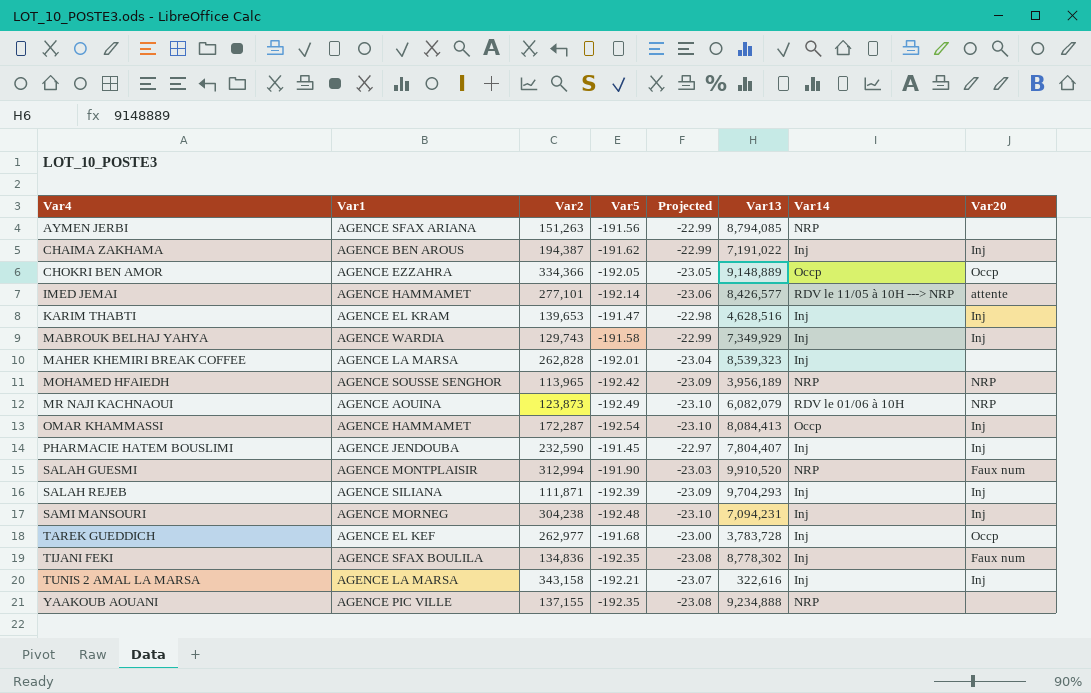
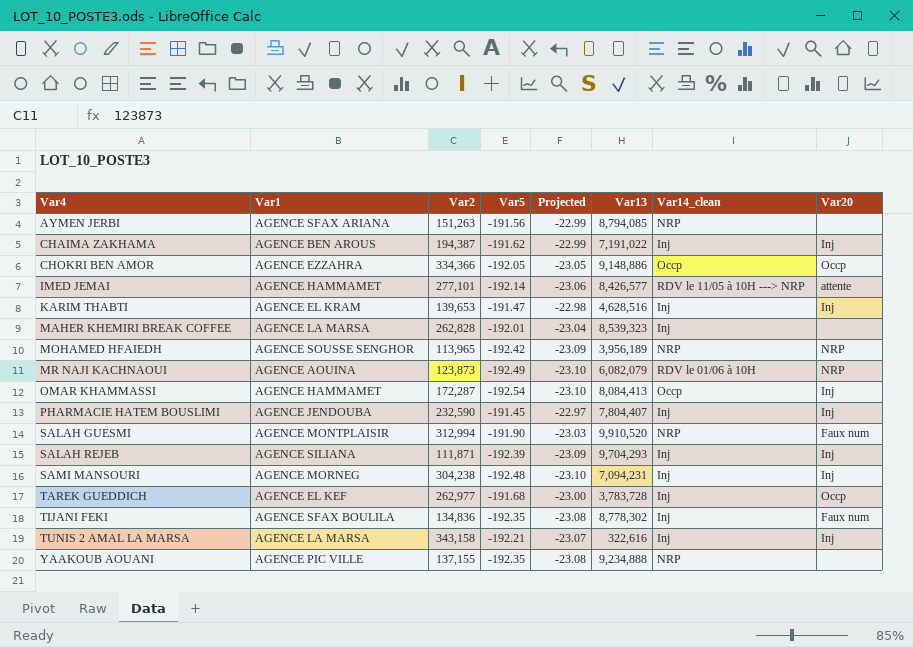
column name: Var14 -> Var14_clean
row MABROUK BELHAJ YAHYA: AGENCE WARDIA | 129,743 | -191.58 | -22.99 | 7,349,929 | Inj | Inj -> none
CHOKRI BEN AMOR | Var13: 9,148,889 -> 9,148,886

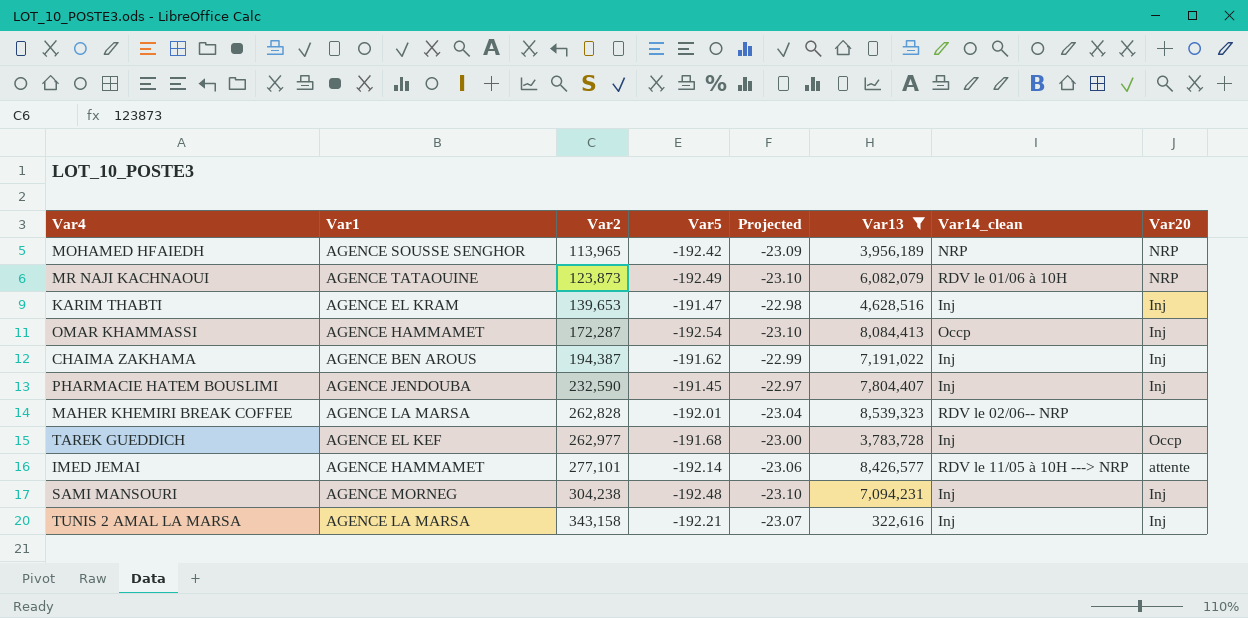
filter: none -> Var13 <= 8,539,323
row order: Var4 ascending -> Var2 ascending
MR NAJI KACHNAOUI | Var1: AGENCE AOUINA -> AGENCE TATAOUINE
MAHER KHEMIRI BREAK COFFEE | Var14_clean: Inj -> RDV le 02/06-- NRP

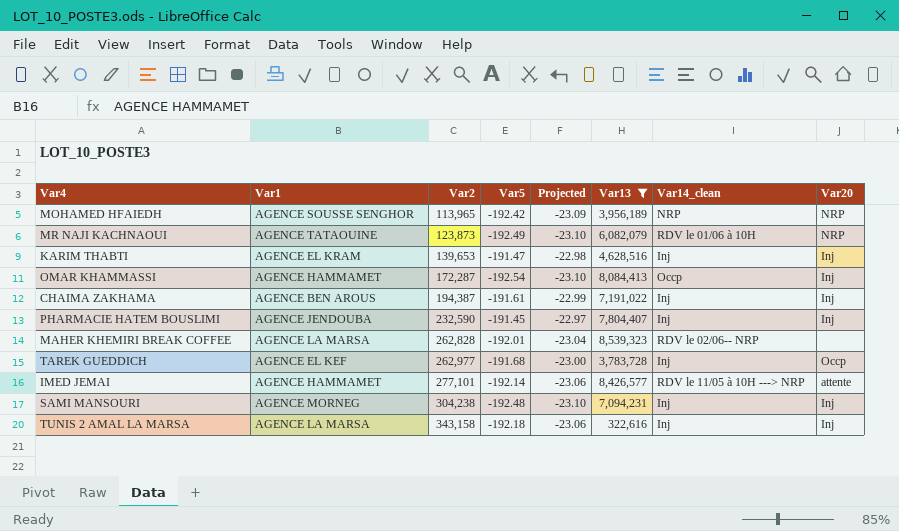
CHAIMA ZAKHAMA | Var5: -191.62 -> -191.61
TUNIS 2 AMAL LA MARSA | Var5: -192.21 -> -192.18
TUNIS 2 AMAL LA MARSA | Projected: -23.07 -> -23.06

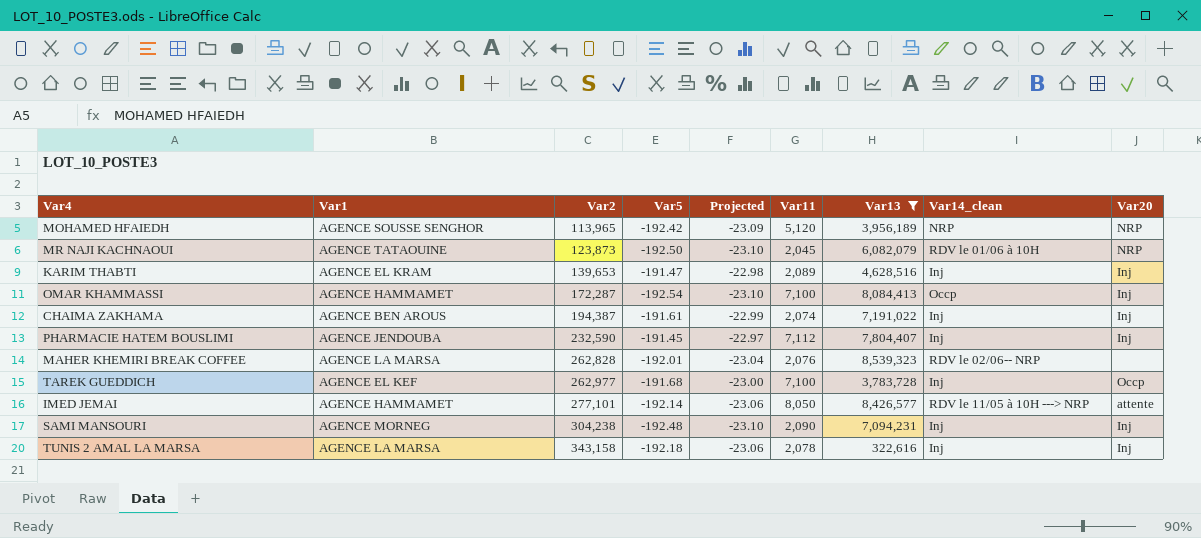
column Var11 | position: none -> 6
MR NAJI KACHNAOUI | Var5: -192.49 -> -192.50

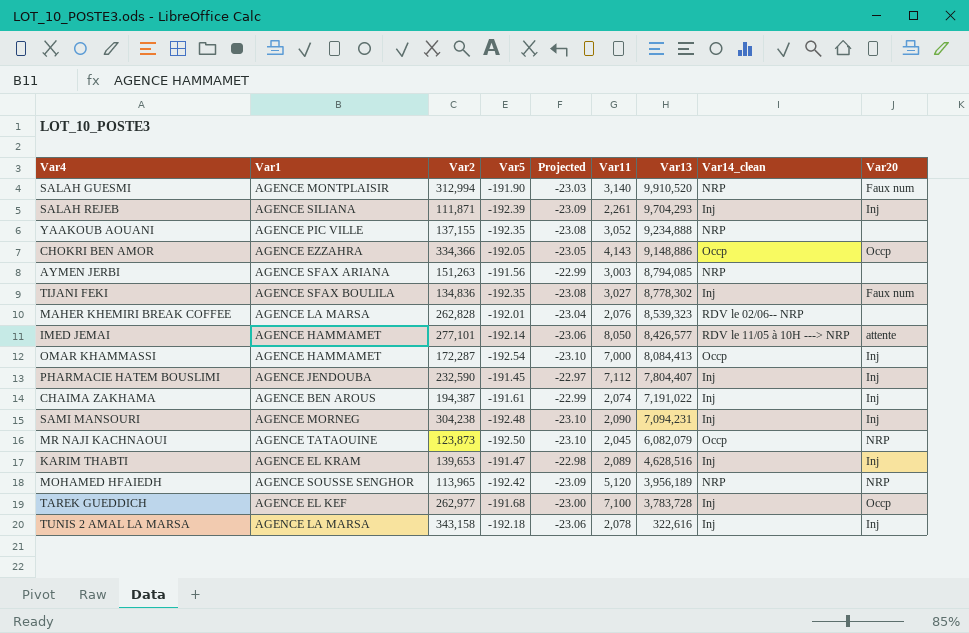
filter: Var13 <= 8,539,323 -> none
row order: Var2 ascending -> Var13 descending
OMAR KHAMMASSI | Var11: 7,100 -> 7,000
MR NAJI KACHNAOUI | Var14_clean: RDV le 01/06 à 10H -> Occp

